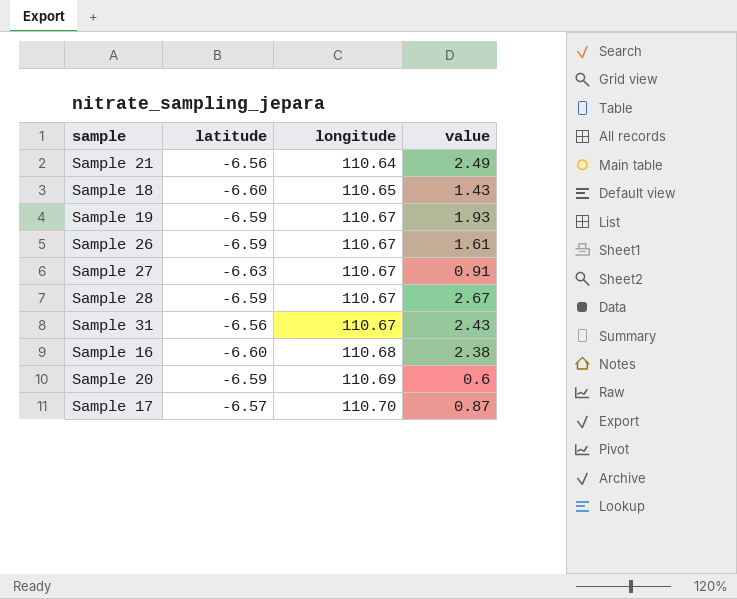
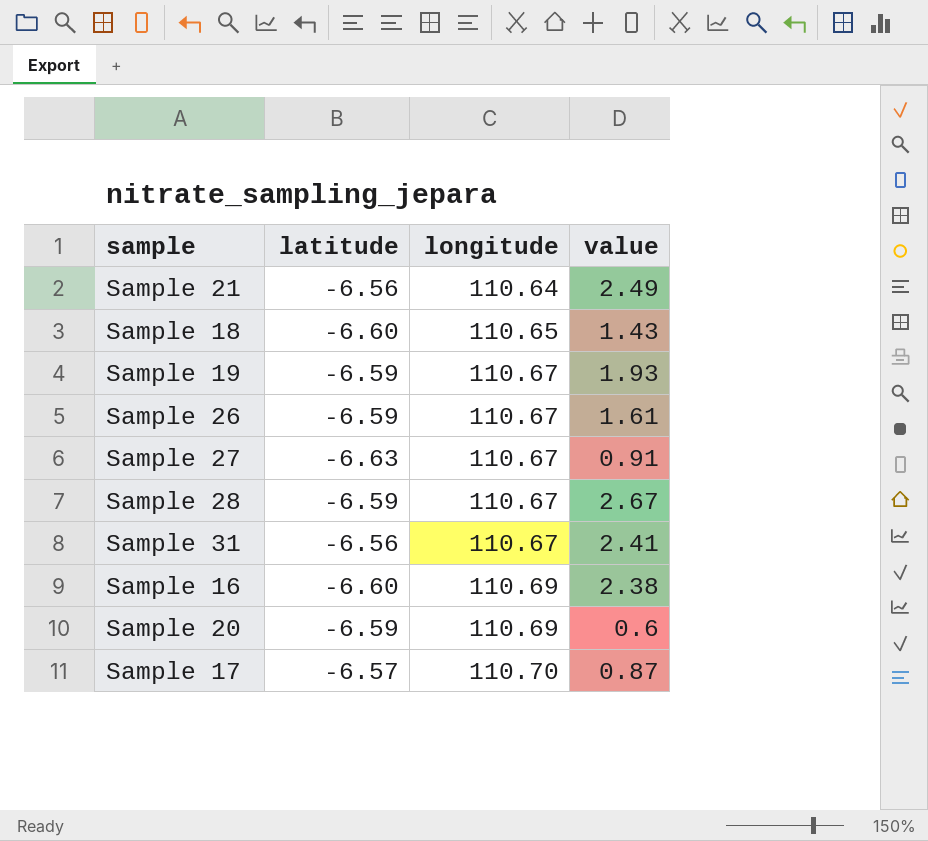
Sample 31 | value: 2.43 -> 2.41
Sample 16 | longitude: 110.68 -> 110.69

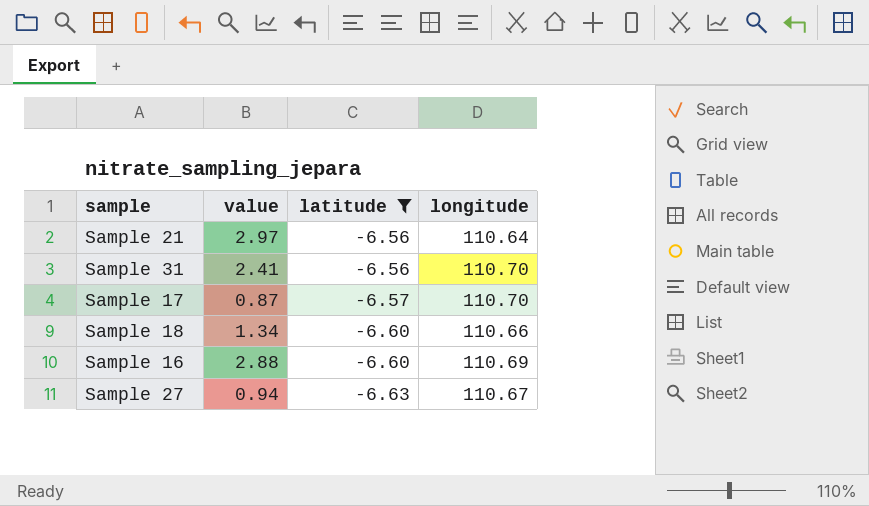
filter: none -> latitude != -6.59
row order: longitude ascending -> latitude descending
column value | position: 4 -> 2
Sample 21 | value: 2.49 -> 2.97
Sample 31 | longitude: 110.67 -> 110.70
Sample 18 | value: 1.43 -> 1.34
Sample 18 | longitude: 110.65 -> 110.66
Sample 16 | value: 2.38 -> 2.88
Sample 27 | value: 0.91 -> 0.94

